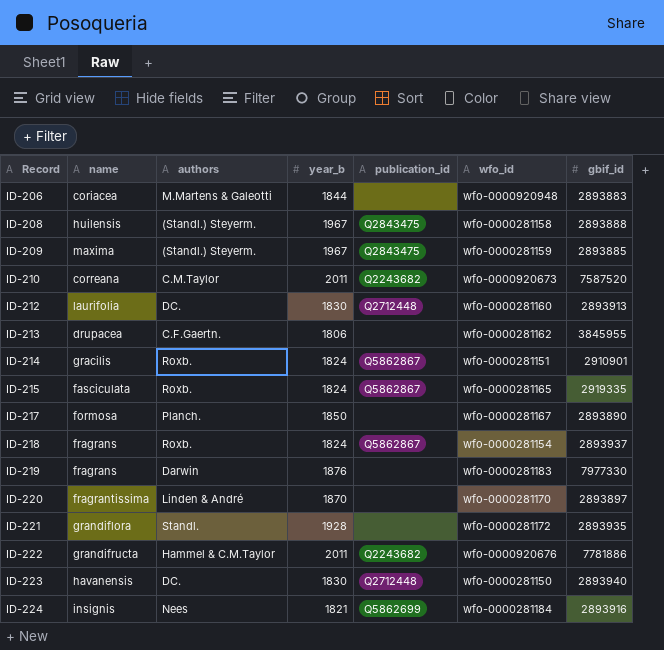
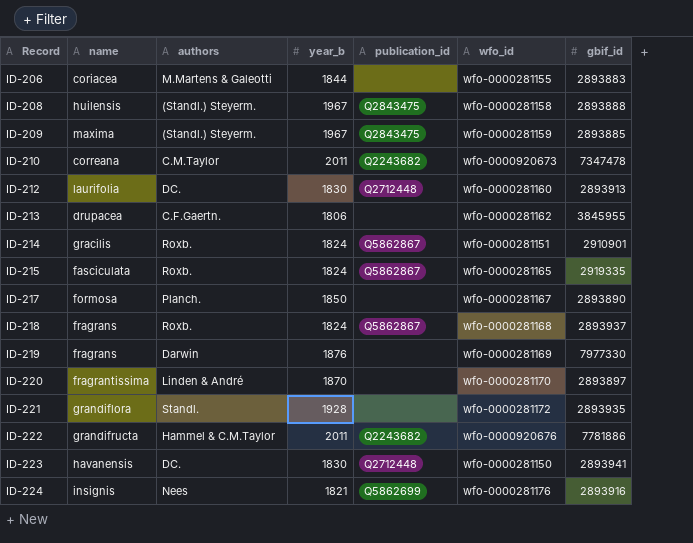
ID-206 | wfo_id: wfo-0000920948 -> wfo-0000281155
ID-210 | gbif_id: 7587520 -> 7347478
ID-218 | wfo_id: wfo-0000281154 -> wfo-0000281168
ID-219 | wfo_id: wfo-0000281183 -> wfo-0000281169
ID-223 | gbif_id: 2893940 -> 2893941
ID-224 | wfo_id: wfo-0000281184 -> wfo-0000281176

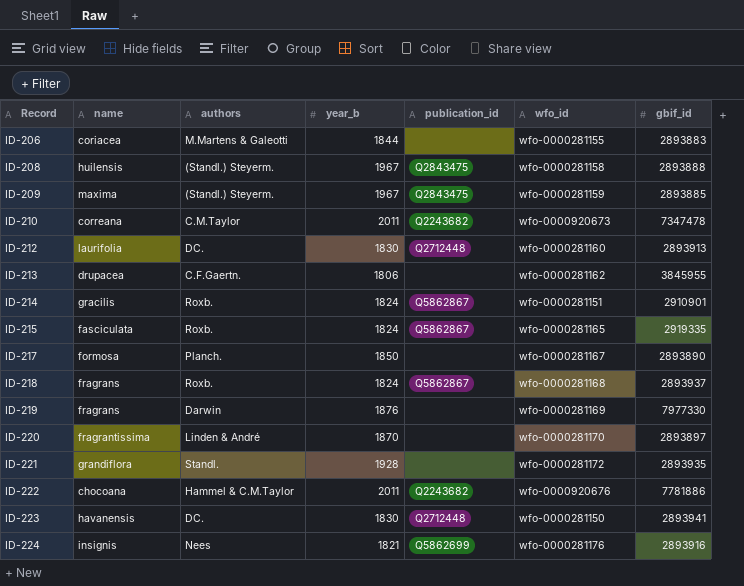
ID-222 | name: grandifructa -> chocoana

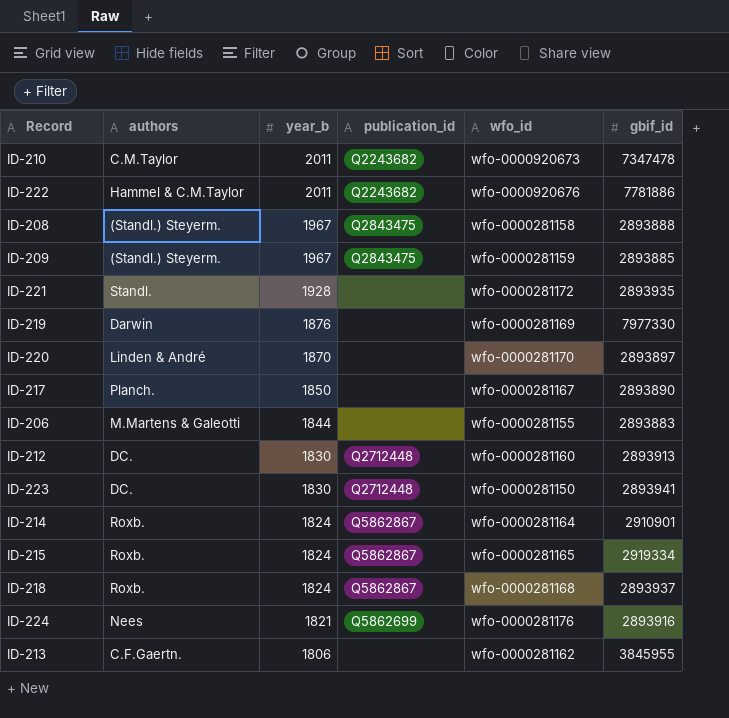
row order: Record ascending -> year_b descending
column name | position: 2 -> none
ID-214 | wfo_id: wfo-0000281151 -> wfo-0000281164
ID-215 | gbif_id: 2919335 -> 2919334

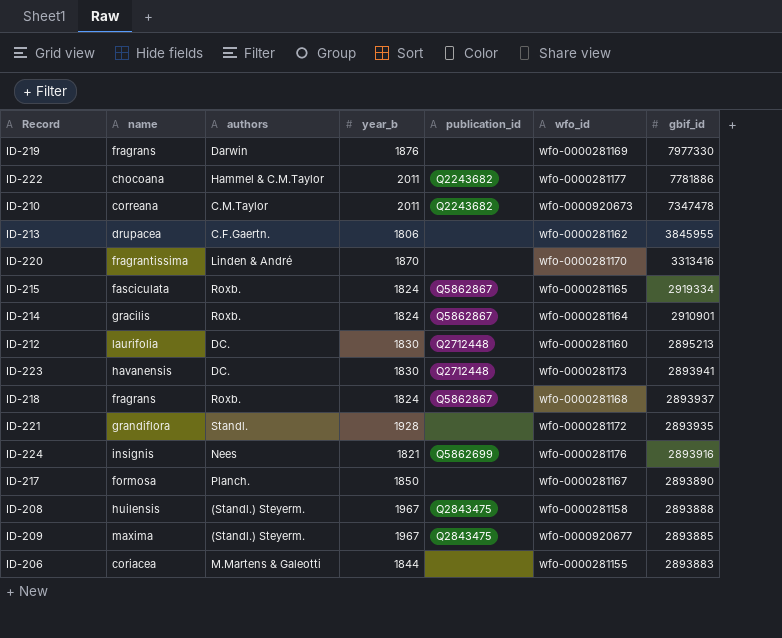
row order: year_b descending -> gbif_id descending
column name | position: none -> 2
ID-222 | wfo_id: wfo-0000920676 -> wfo-0000281177
ID-220 | gbif_id: 2893897 -> 3313416
ID-212 | gbif_id: 2893913 -> 2895213
ID-223 | wfo_id: wfo-0000281150 -> wfo-0000281173
ID-209 | wfo_id: wfo-0000281159 -> wfo-0000920677

